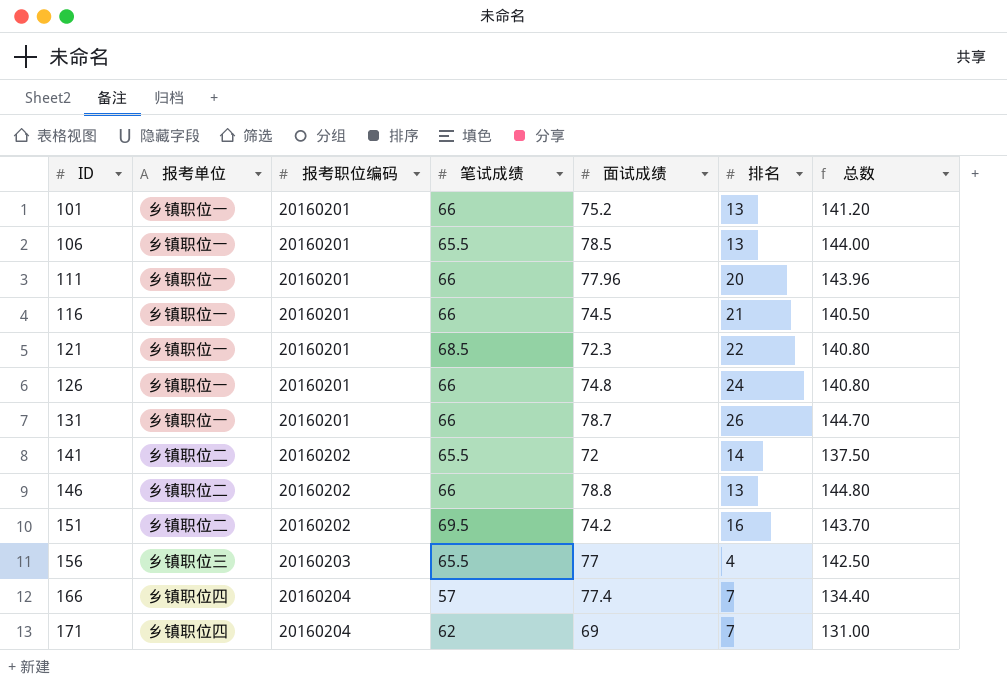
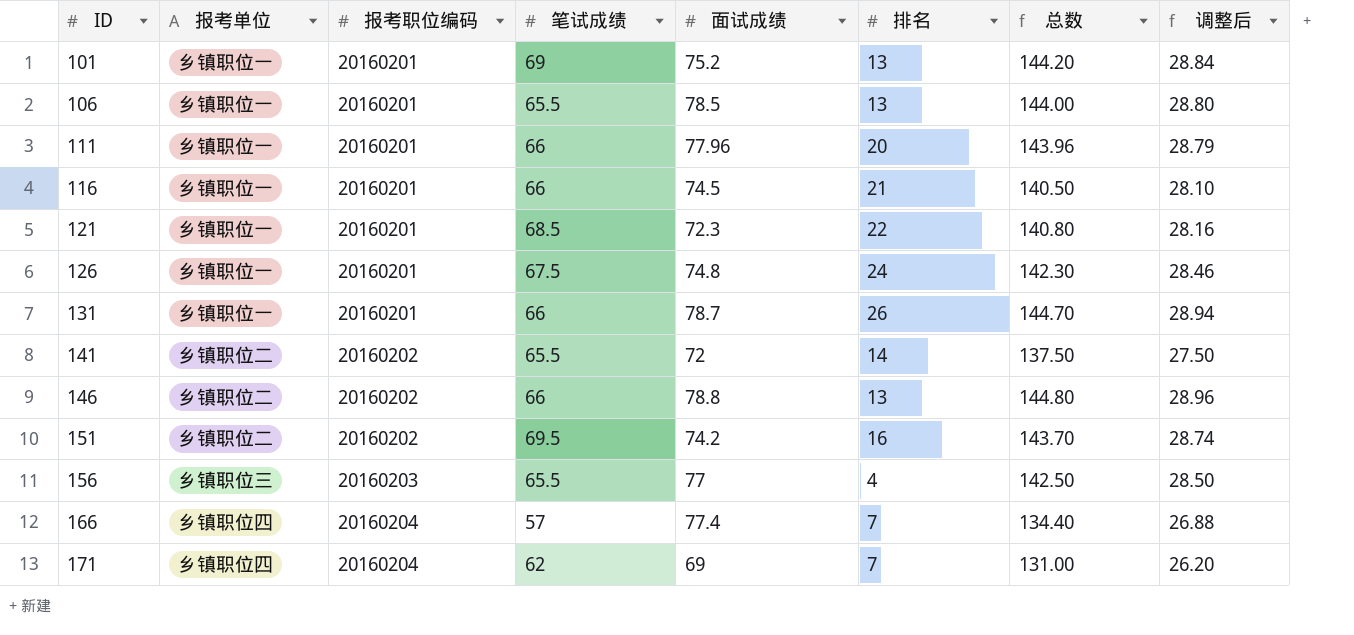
column 调整后 | formula: none -> [总数] * 0.2
101 | 笔试成绩: 66 -> 69
101 | 总数: 141.20 -> 144.20
126 | 笔试成绩: 66 -> 67.5
126 | 总数: 140.80 -> 142.30

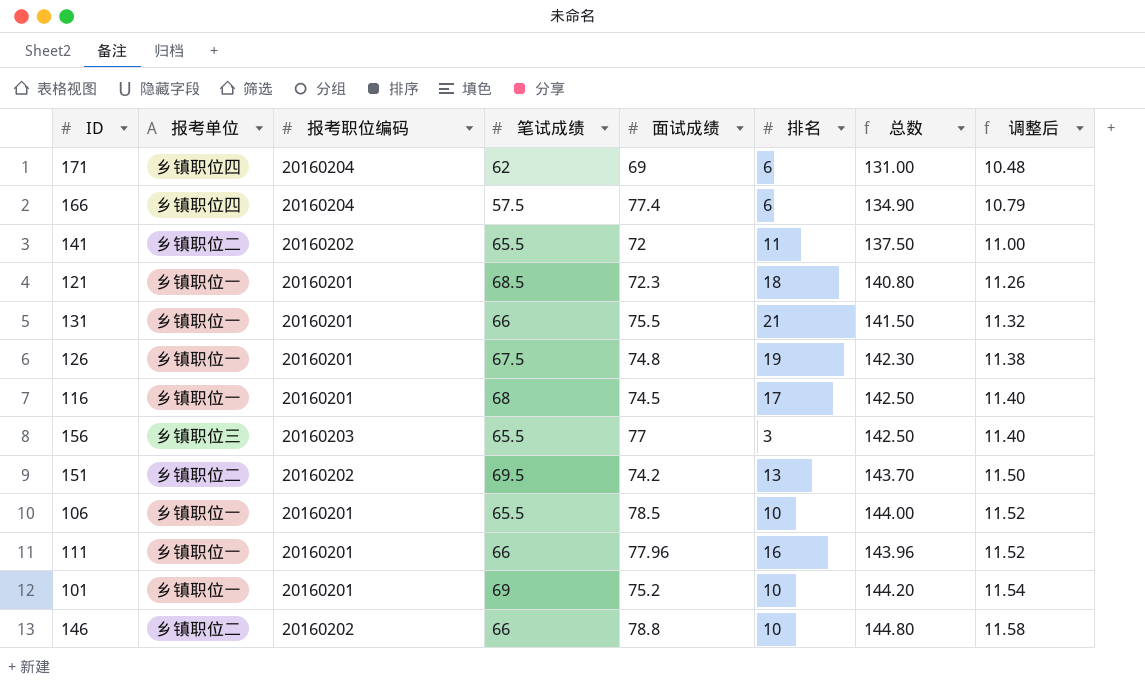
row order: ID ascending -> 调整后 ascending
column 调整后 | formula: [总数] * 0.2 -> [总数] * 0.08
171 | 排名: 7 -> 6
166 | 笔试成绩: 57 -> 57.5
166 | 排名: 7 -> 6
166 | 总数: 134.40 -> 134.90
141 | 排名: 14 -> 11
121 | 排名: 22 -> 18
131 | 面试成绩: 78.7 -> 75.5
131 | 排名: 26 -> 21
131 | 总数: 144.70 -> 141.50
126 | 排名: 24 -> 19
116 | 笔试成绩: 66 -> 68
116 | 排名: 21 -> 17
116 | 总数: 140.50 -> 142.50
156 | 排名: 4 -> 3
151 | 排名: 16 -> 13
106 | 排名: 13 -> 10
111 | 排名: 20 -> 16
101 | 排名: 13 -> 10
146 | 排名: 13 -> 10

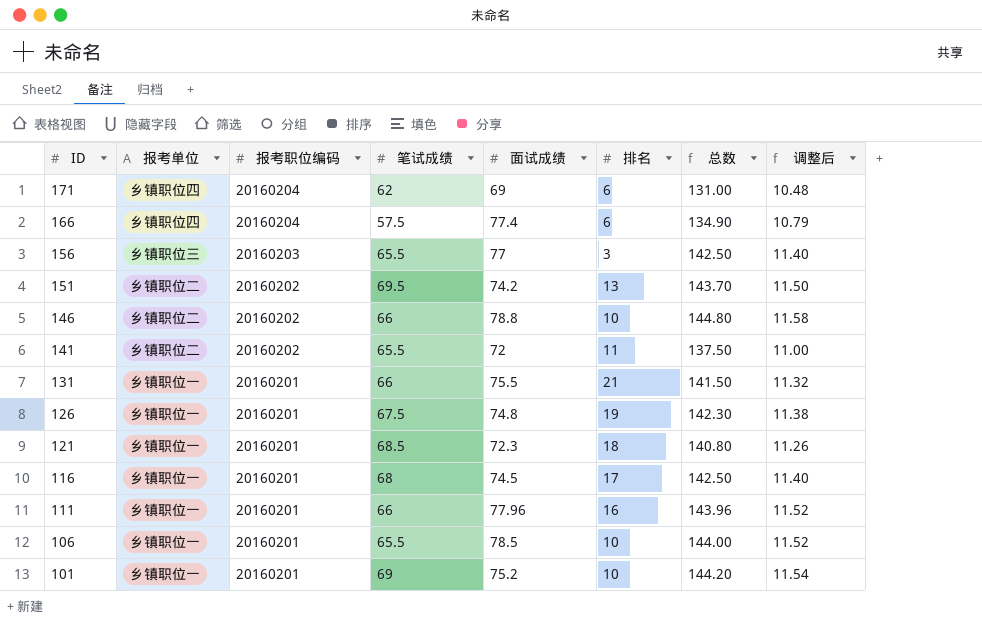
row order: 调整后 ascending -> ID descending

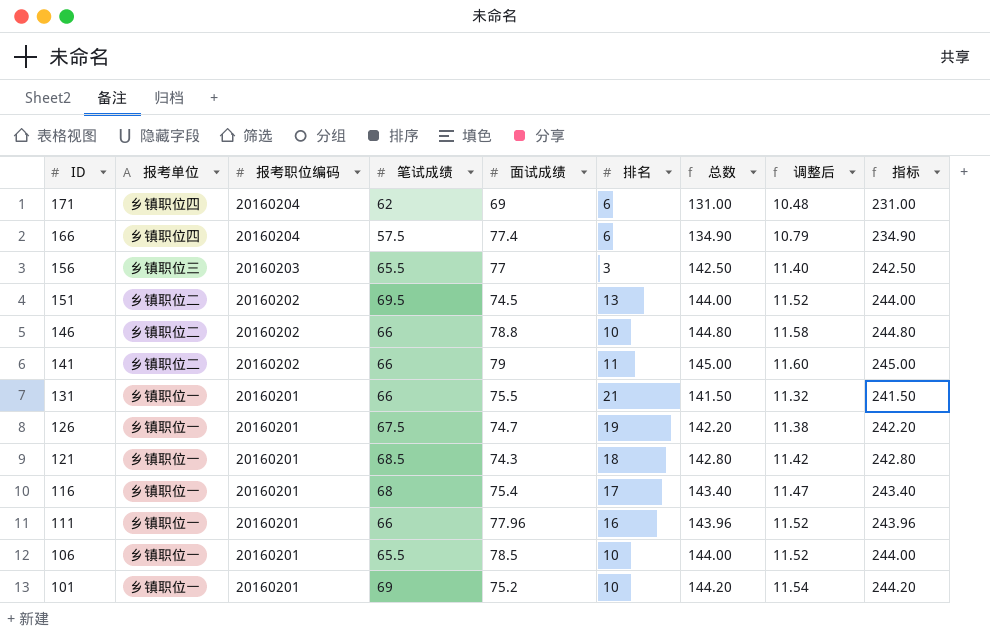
column 指标 | formula: none -> [总数] + 100
151 | 面试成绩: 74.2 -> 74.5
151 | 总数: 143.70 -> 144.00
151 | 调整后: 11.50 -> 11.52
141 | 笔试成绩: 65.5 -> 66
141 | 面试成绩: 72 -> 79
141 | 总数: 137.50 -> 145.00
141 | 调整后: 11.00 -> 11.60
126 | 面试成绩: 74.8 -> 74.7
126 | 总数: 142.30 -> 142.20
121 | 面试成绩: 72.3 -> 74.3
121 | 总数: 140.80 -> 142.80
121 | 调整后: 11.26 -> 11.42
116 | 面试成绩: 74.5 -> 75.4
116 | 总数: 142.50 -> 143.40
116 | 调整后: 11.40 -> 11.47

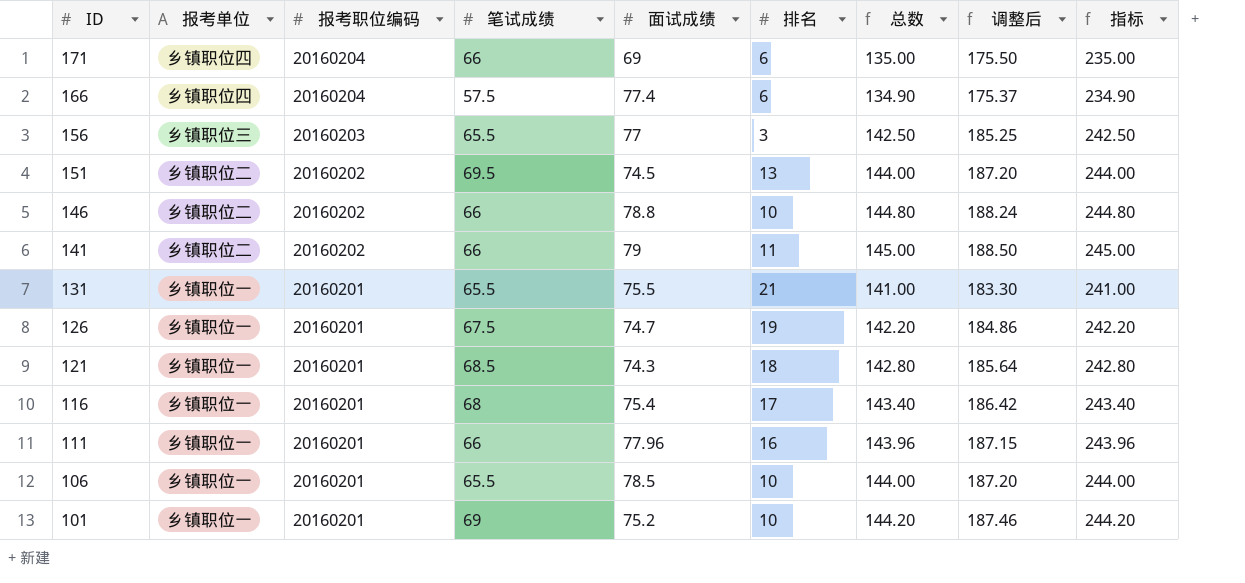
column 调整后 | formula: [总数] * 0.08 -> [总数] * 1.3
171 | 笔试成绩: 62 -> 66
171 | 总数: 131.00 -> 135.00
171 | 指标: 231.00 -> 235.00
131 | 笔试成绩: 66 -> 65.5
131 | 总数: 141.50 -> 141.00
131 | 指标: 241.50 -> 241.00

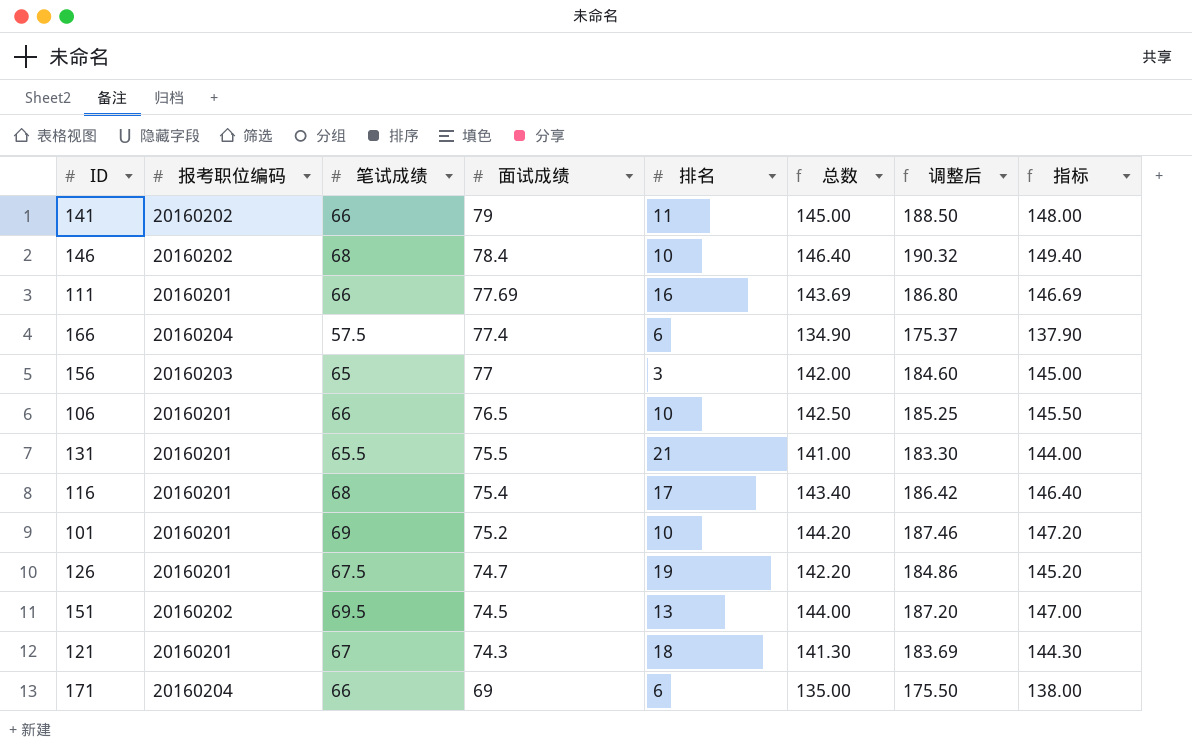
row order: ID descending -> 面试成绩 descending
column 报考单位 | position: 2 -> none
column 指标 | formula: [总数] + 100 -> [总数] + 3
146 | 笔试成绩: 66 -> 68
146 | 面试成绩: 78.8 -> 78.4
146 | 总数: 144.80 -> 146.40
146 | 调整后: 188.24 -> 190.32
111 | 面试成绩: 77.96 -> 77.69
111 | 总数: 143.96 -> 143.69
111 | 调整后: 187.15 -> 186.80
156 | 笔试成绩: 65.5 -> 65
156 | 总数: 142.50 -> 142.00
156 | 调整后: 185.25 -> 184.60
106 | 笔试成绩: 65.5 -> 66
106 | 面试成绩: 78.5 -> 76.5
106 | 总数: 144.00 -> 142.50
106 | 调整后: 187.20 -> 185.25
121 | 笔试成绩: 68.5 -> 67
121 | 总数: 142.80 -> 141.30
121 | 调整后: 185.64 -> 183.69

